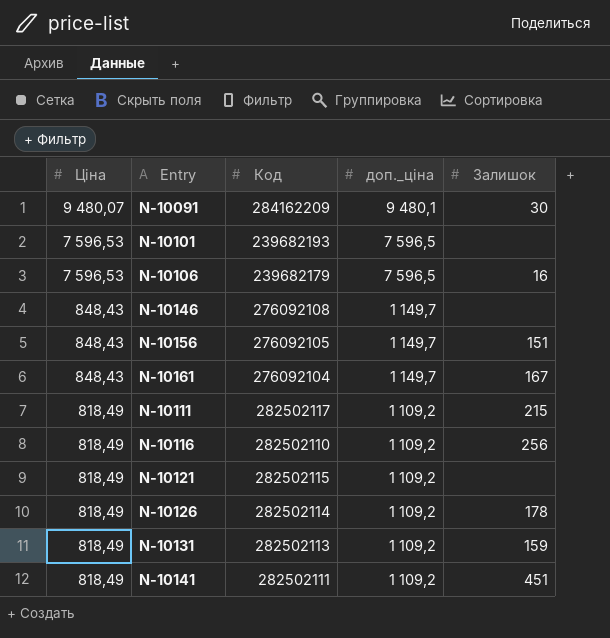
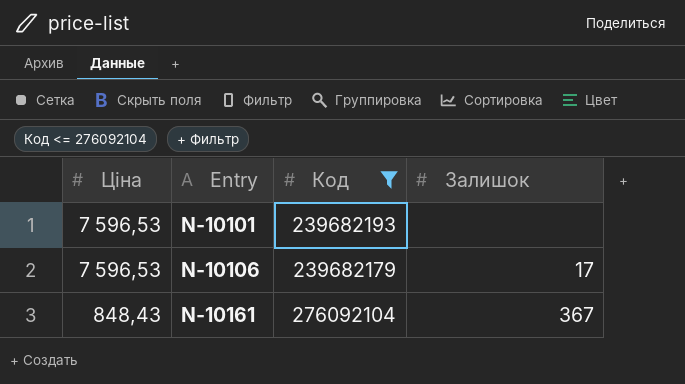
filter: none -> Код <= 276092104
column доп._ціна | position: 4 -> none
N-10106 | Залишок: 16 -> 17
N-10161 | Залишок: 167 -> 367

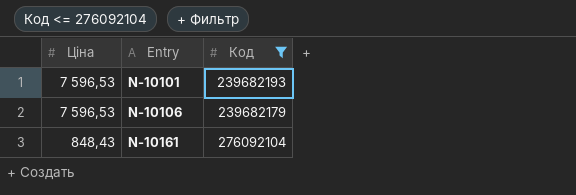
column Залишок | position: 4 -> none

